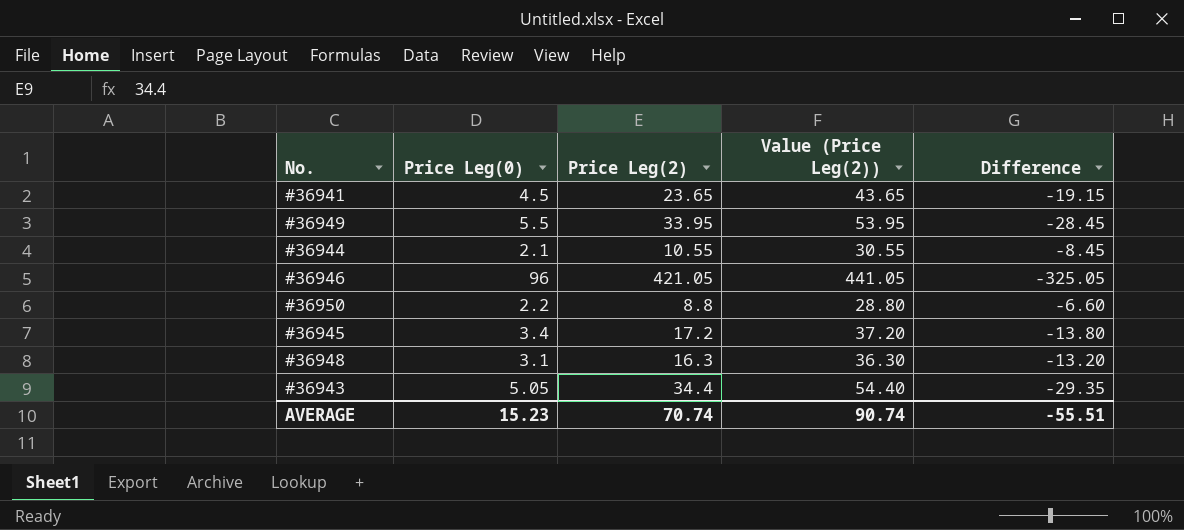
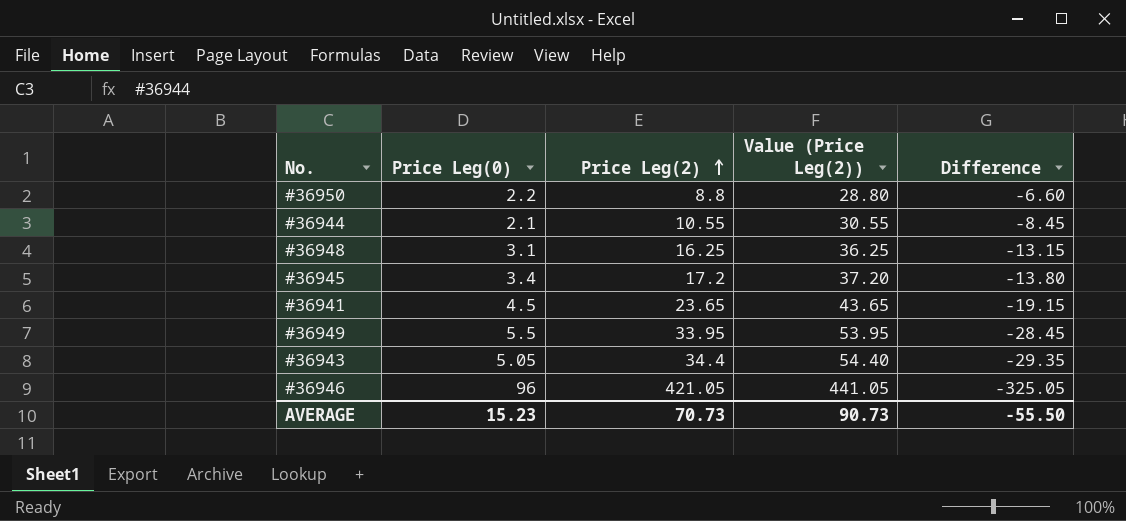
row order: none -> Price Leg(2) ascending
#36948 | Price Leg(2): 16.3 -> 16.25
#36948 | Value (Price Leg(2)): 36.30 -> 36.25
#36948 | Difference: -13.20 -> -13.15
AVERAGE | Price Leg(2): 70.74 -> 70.73
AVERAGE | Value (Price Leg(2)): 90.74 -> 90.73
AVERAGE | Difference: -55.51 -> -55.50

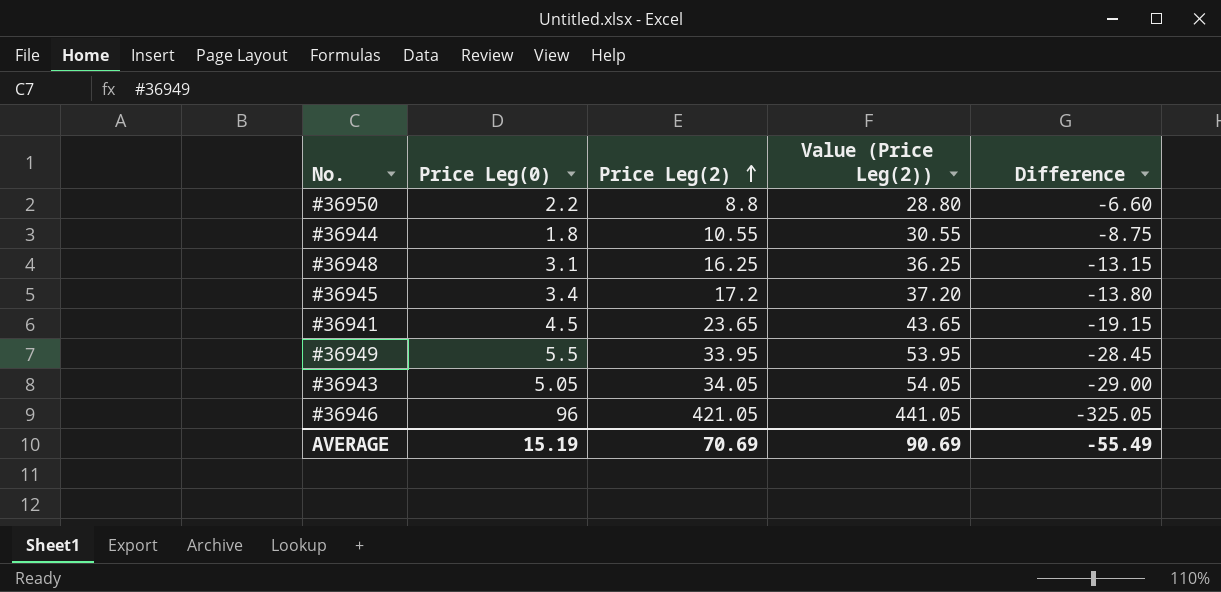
#36944 | Price Leg(0): 2.1 -> 1.8
#36944 | Difference: -8.45 -> -8.75
#36943 | Price Leg(2): 34.4 -> 34.05
#36943 | Value (Price Leg(2)): 54.40 -> 54.05
#36943 | Difference: -29.35 -> -29.00
AVERAGE | Price Leg(0): 15.23 -> 15.19
AVERAGE | Price Leg(2): 70.73 -> 70.69
AVERAGE | Value (Price Leg(2)): 90.73 -> 90.69
AVERAGE | Difference: -55.50 -> -55.49

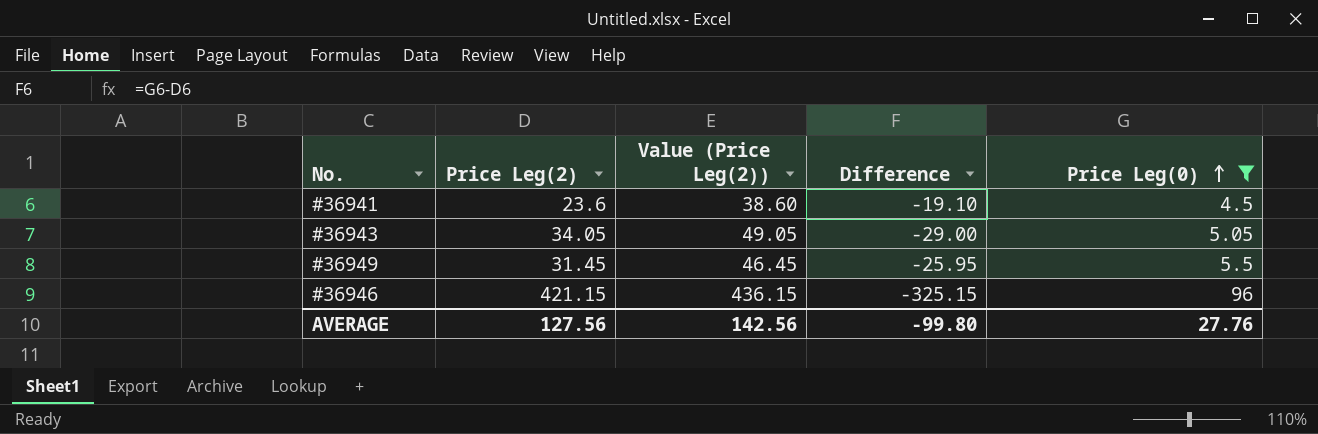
filter: none -> Price Leg(0) >= 4.5
row order: Price Leg(2) ascending -> Price Leg(0) ascending
column Value (Price Leg(2)) | formula: [Price Leg(2)] + 20 -> [Price Leg(2)] + 15
column Price Leg(0) | position: 2 -> 5
#36941 | Price Leg(2): 23.65 -> 23.6
#36941 | Difference: -19.15 -> -19.10
#36949 | Price Leg(2): 33.95 -> 31.45
#36949 | Difference: -28.45 -> -25.95
#36946 | Price Leg(2): 421.05 -> 421.15
#36946 | Difference: -325.05 -> -325.15
AVERAGE | Price Leg(2): 70.69 -> 127.56
AVERAGE | Value (Price Leg(2)): 90.69 -> 142.56
AVERAGE | Difference: -55.49 -> -99.80
AVERAGE | Price Leg(0): 15.19 -> 27.76

